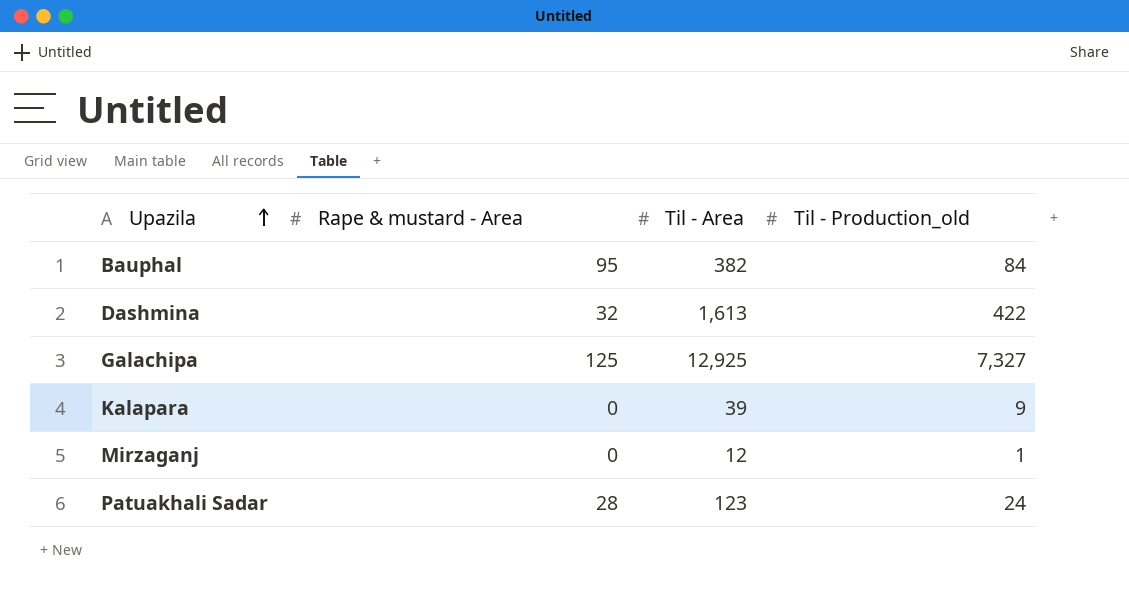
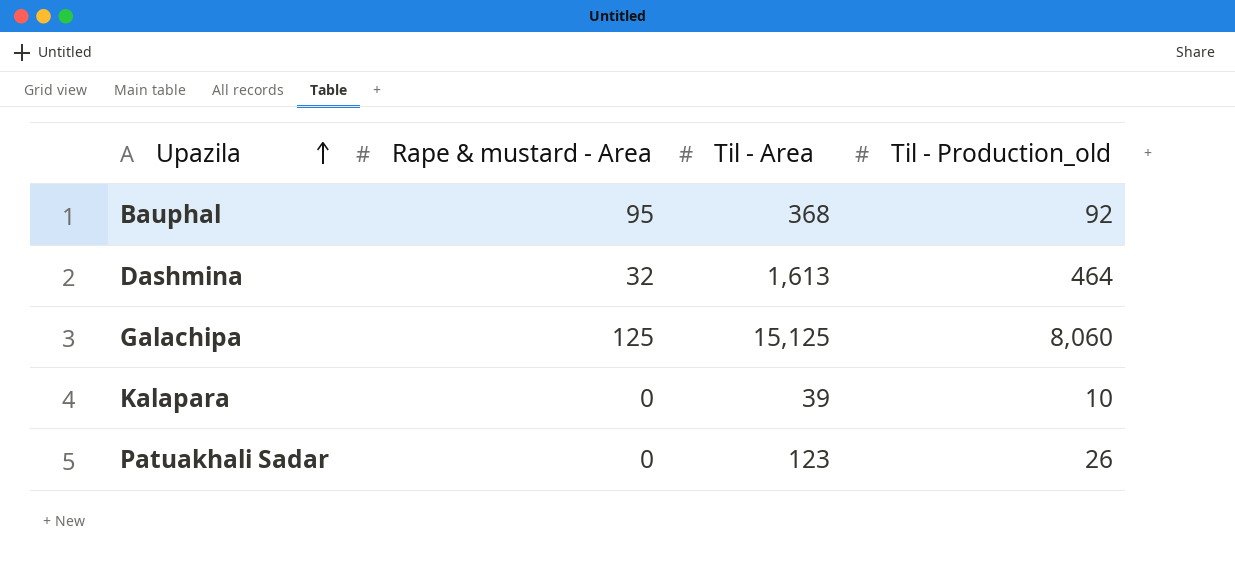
row Mirzaganj: 0 | 12 | 1 -> none
Bauphal | Til - Area: 382 -> 368
Bauphal | Til - Production_old: 84 -> 92
Dashmina | Til - Production_old: 422 -> 464
Galachipa | Til - Area: 12,925 -> 15,125
Galachipa | Til - Production_old: 7,327 -> 8,060
Kalapara | Til - Production_old: 9 -> 10
Patuakhali Sadar | Rape & mustard - Area: 28 -> 0
Patuakhali Sadar | Til - Production_old: 24 -> 26

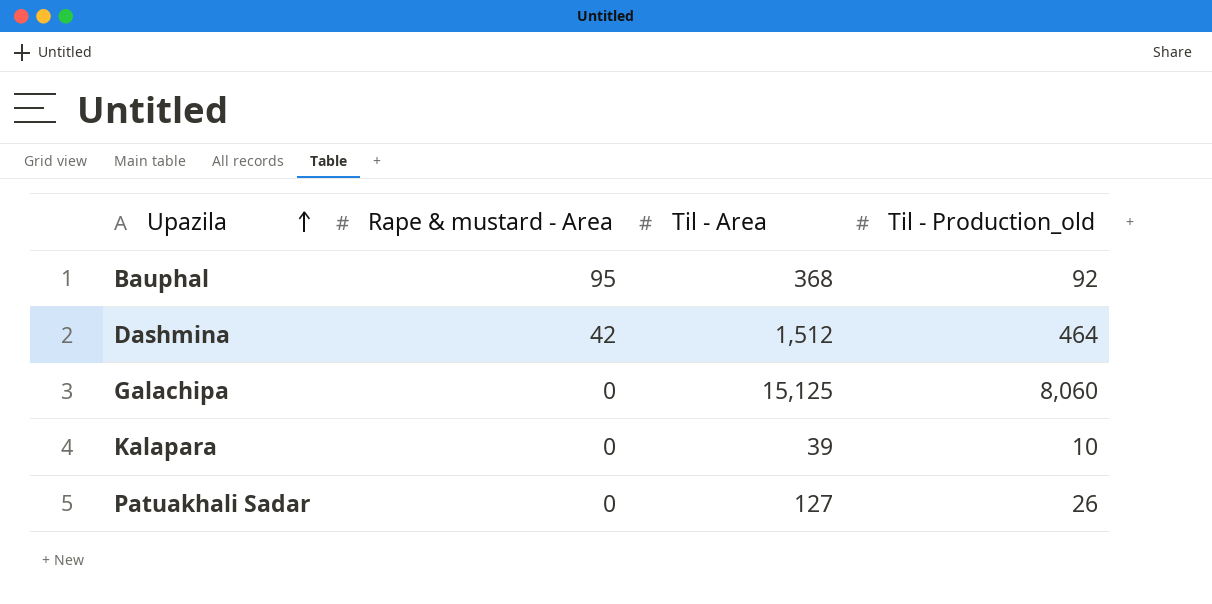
Dashmina | Rape & mustard - Area: 32 -> 42
Dashmina | Til - Area: 1,613 -> 1,512
Galachipa | Rape & mustard - Area: 125 -> 0
Patuakhali Sadar | Til - Area: 123 -> 127

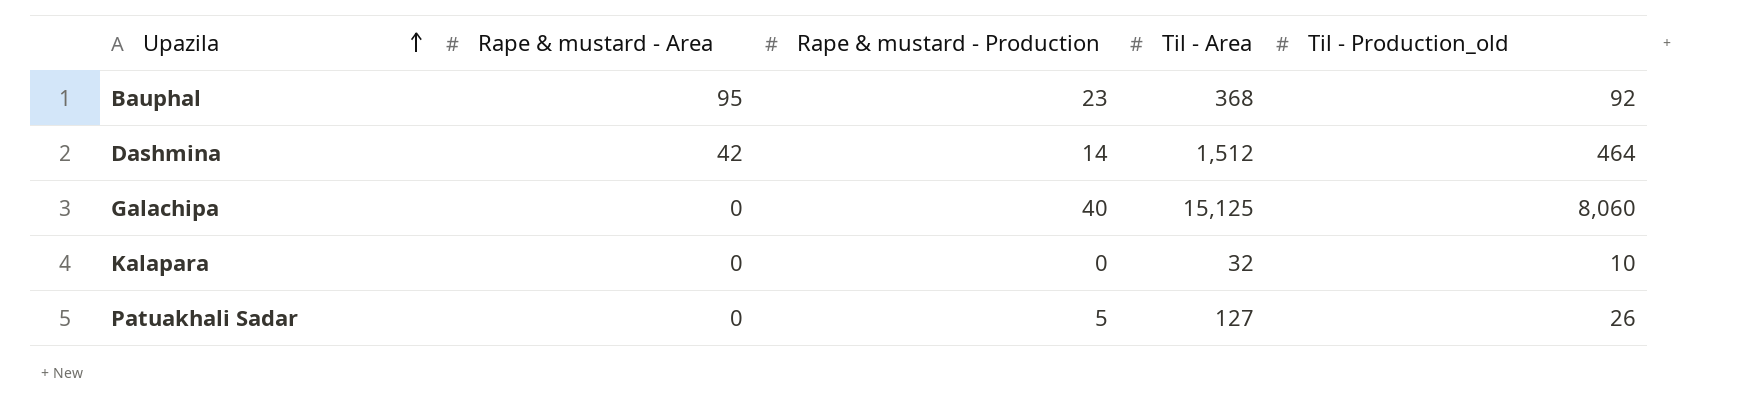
column Rape & mustard - Production | position: none -> 3
Kalapara | Til - Area: 39 -> 32

